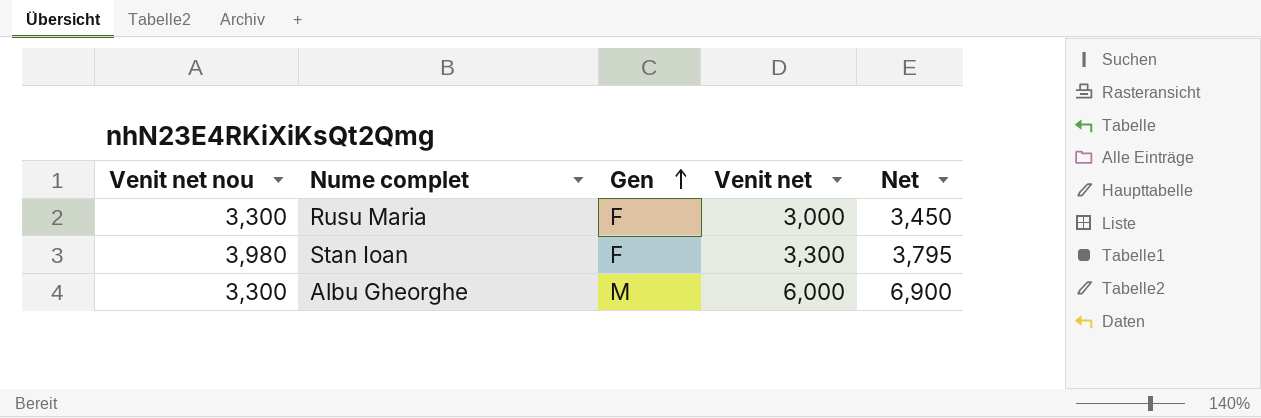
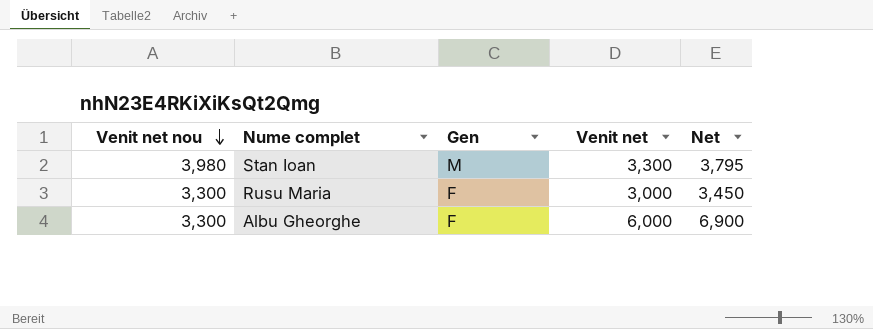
row order: Gen ascending -> Venit net nou descending
Stan Ioan | Gen: F -> M
Albu Gheorghe | Gen: M -> F

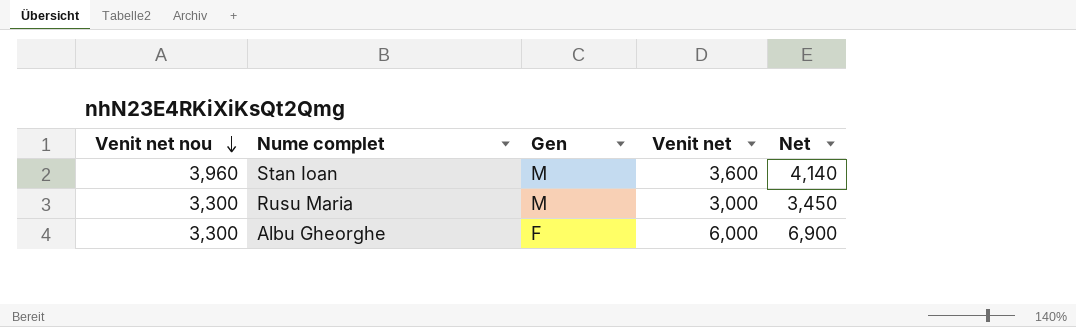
Stan Ioan | Venit net nou: 3,980 -> 3,960
Stan Ioan | Venit net: 3,300 -> 3,600
Stan Ioan | Net: 3,795 -> 4,140
Rusu Maria | Gen: F -> M

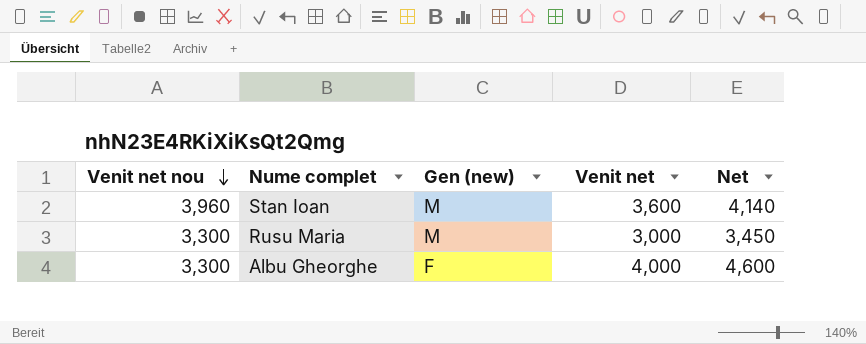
column name: Gen -> Gen (new)
Albu Gheorghe | Venit net: 6,000 -> 4,000
Albu Gheorghe | Net: 6,900 -> 4,600

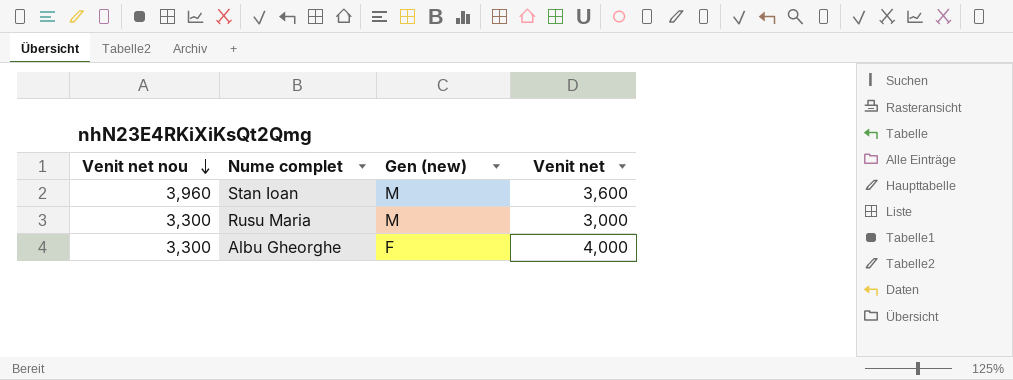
column Net | formula: [Venit net] * 1.15 -> none

